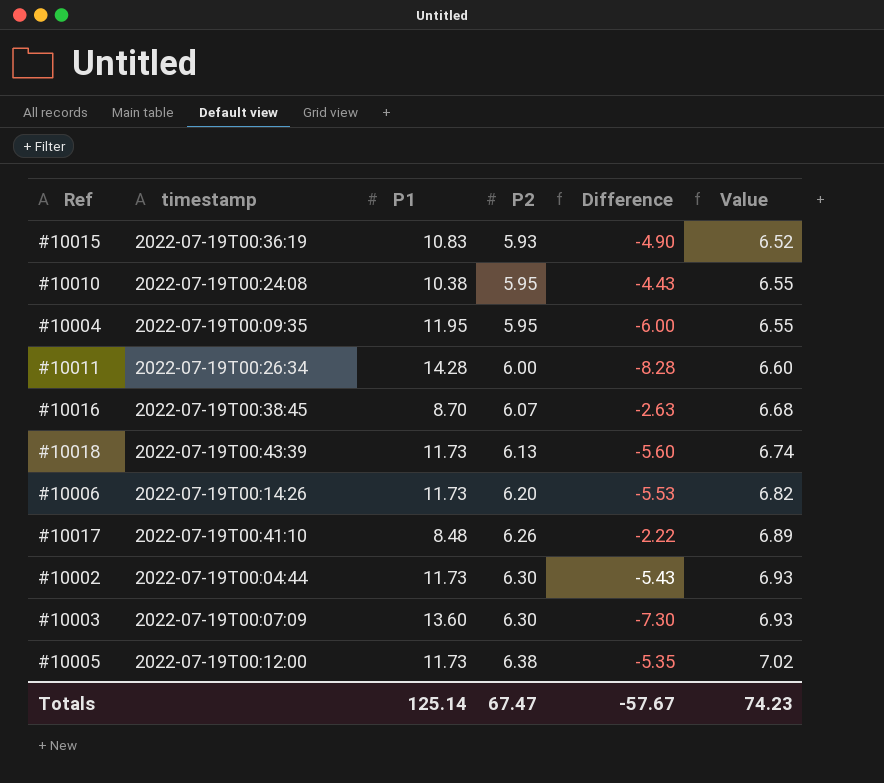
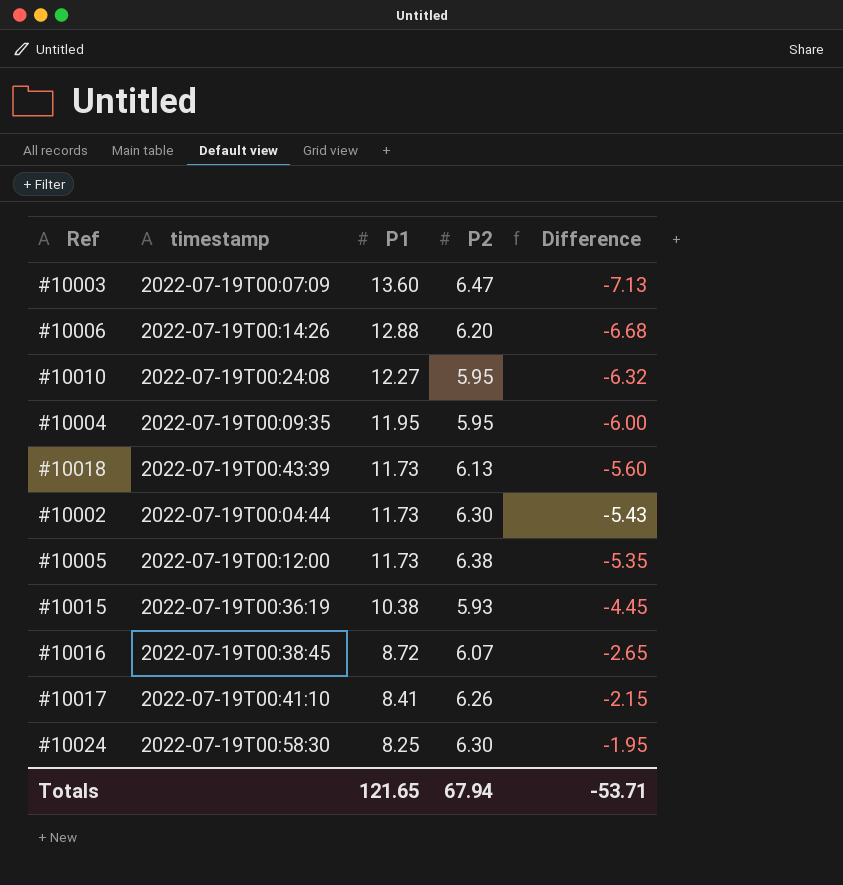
row order: P2 ascending -> P1 descending
column Value | formula: [P2] * 1.1 -> none
row #10011: 2022-07-19T00:26:34 | 14.28 | 6.00 | -8.28 | 6.60 -> none
#10003 | P2: 6.30 -> 6.47
#10003 | Difference: -7.30 -> -7.13
#10006 | P1: 11.73 -> 12.88
#10006 | Difference: -5.53 -> -6.68
#10010 | P1: 10.38 -> 12.27
#10010 | Difference: -4.43 -> -6.32
#10015 | P1: 10.83 -> 10.38
#10015 | Difference: -4.90 -> -4.45
#10016 | P1: 8.70 -> 8.72
#10016 | Difference: -2.63 -> -2.65
#10017 | P1: 8.48 -> 8.41
#10017 | Difference: -2.22 -> -2.15
row #10024: none -> 2022-07-19T00:58:30 | 8.25 | 6.30 | -1.95
Totals | P1: 125.14 -> 121.65
Totals | P2: 67.47 -> 67.94
Totals | Difference: -57.67 -> -53.71

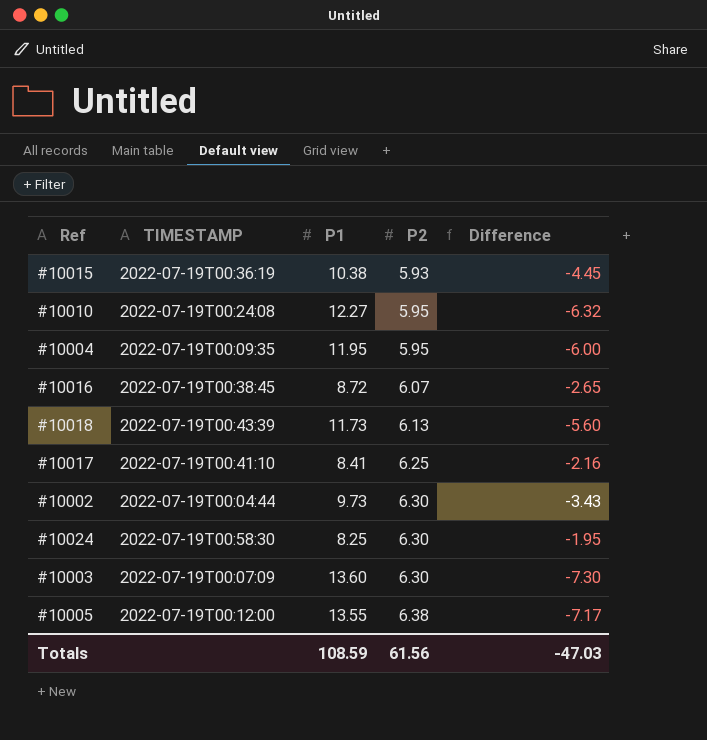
row order: P1 descending -> P2 ascending
column name: timestamp -> TIMESTAMP
row #10006: 2022-07-19T00:14:26 | 12.88 | 6.20 | -6.68 -> none
#10017 | P2: 6.26 -> 6.25
#10017 | Difference: -2.15 -> -2.16
#10002 | P1: 11.73 -> 9.73
#10002 | Difference: -5.43 -> -3.43
#10003 | P2: 6.47 -> 6.30
#10003 | Difference: -7.13 -> -7.30
#10005 | P1: 11.73 -> 13.55
#10005 | Difference: -5.35 -> -7.17
Totals | P1: 121.65 -> 108.59
Totals | P2: 67.94 -> 61.56
Totals | Difference: -53.71 -> -47.03

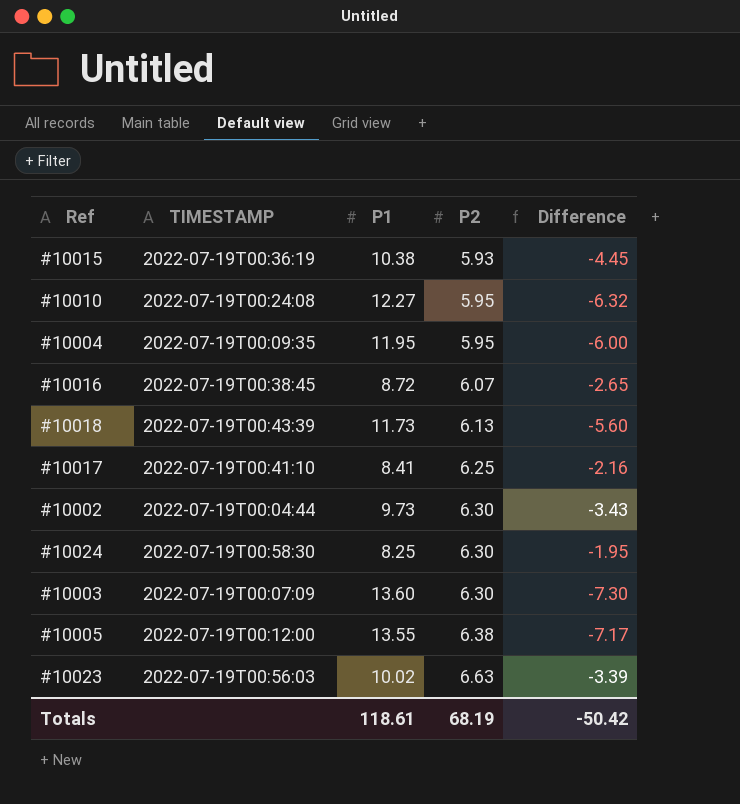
row #10023: none -> 2022-07-19T00:56:03 | 10.02 | 6.63 | -3.39
Totals | P1: 108.59 -> 118.61
Totals | P2: 61.56 -> 68.19
Totals | Difference: -47.03 -> -50.42

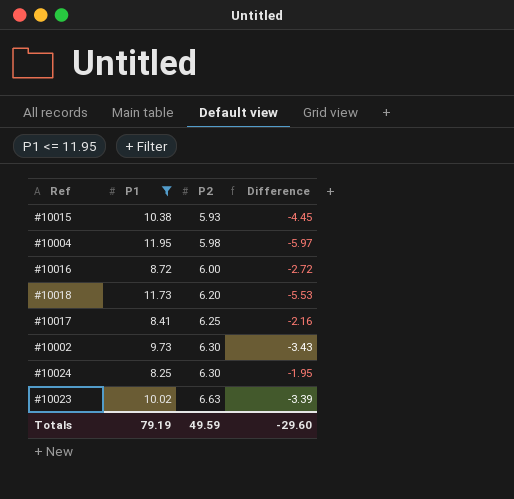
filter: none -> P1 <= 11.95
column TIMESTAMP | position: 2 -> none
#10004 | P2: 5.95 -> 5.98
#10004 | Difference: -6.00 -> -5.97
#10016 | P2: 6.07 -> 6.00
#10016 | Difference: -2.65 -> -2.72
#10018 | P2: 6.13 -> 6.20
#10018 | Difference: -5.60 -> -5.53
Totals | P1: 118.61 -> 79.19
Totals | P2: 68.19 -> 49.59
Totals | Difference: -50.42 -> -29.60

